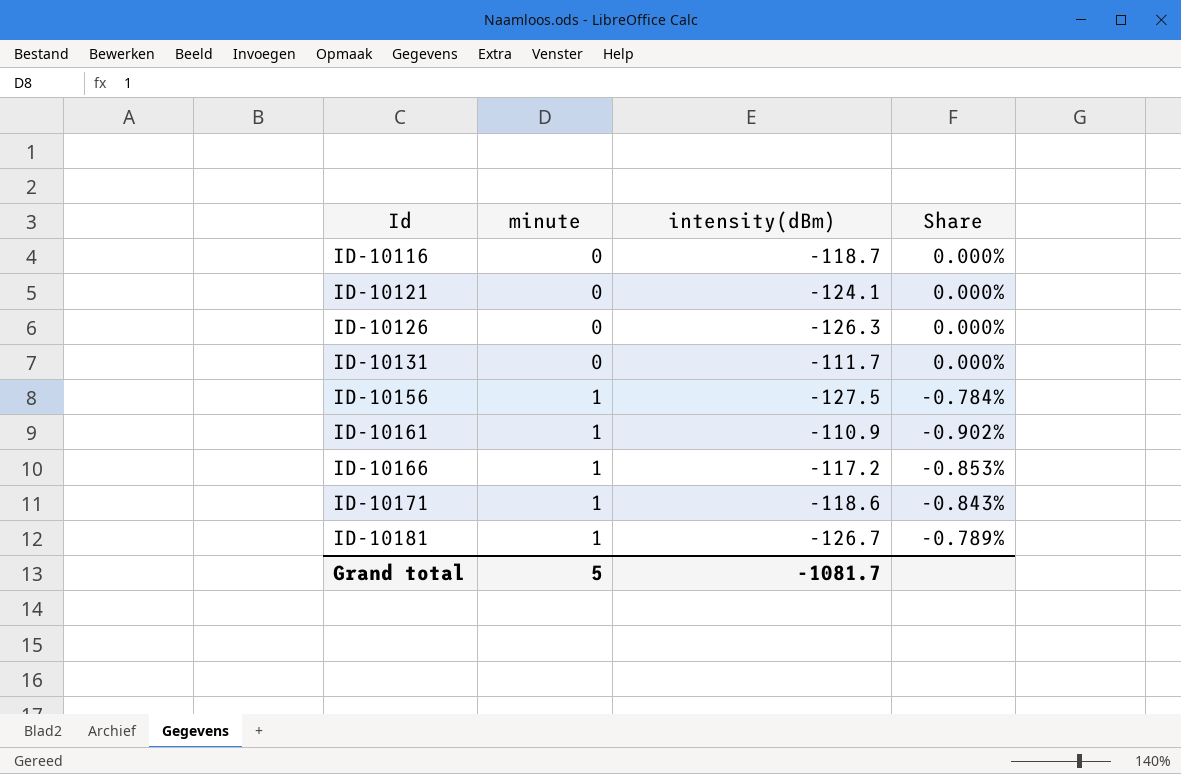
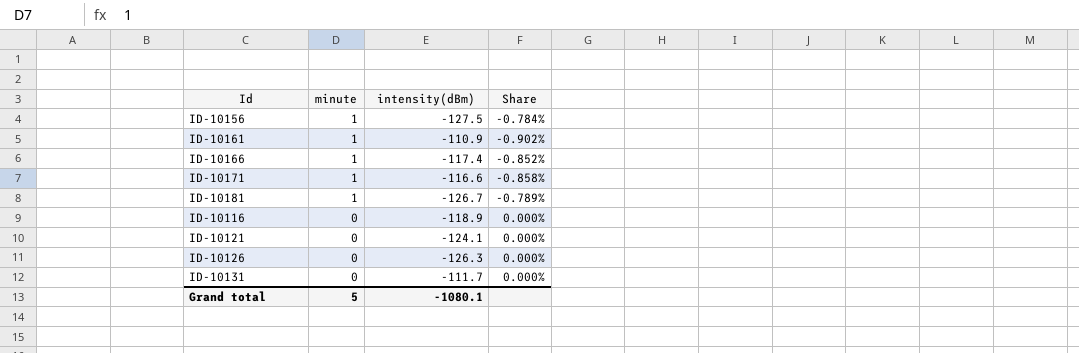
row order: Id ascending -> minute descending
ID-10166 | intensity(dBm): -117.2 -> -117.4
ID-10166 | Share: -0.853% -> -0.852%
ID-10171 | intensity(dBm): -118.6 -> -116.6
ID-10171 | Share: -0.843% -> -0.858%
ID-10116 | intensity(dBm): -118.7 -> -118.9
Grand total | intensity(dBm): -1081.7 -> -1080.1

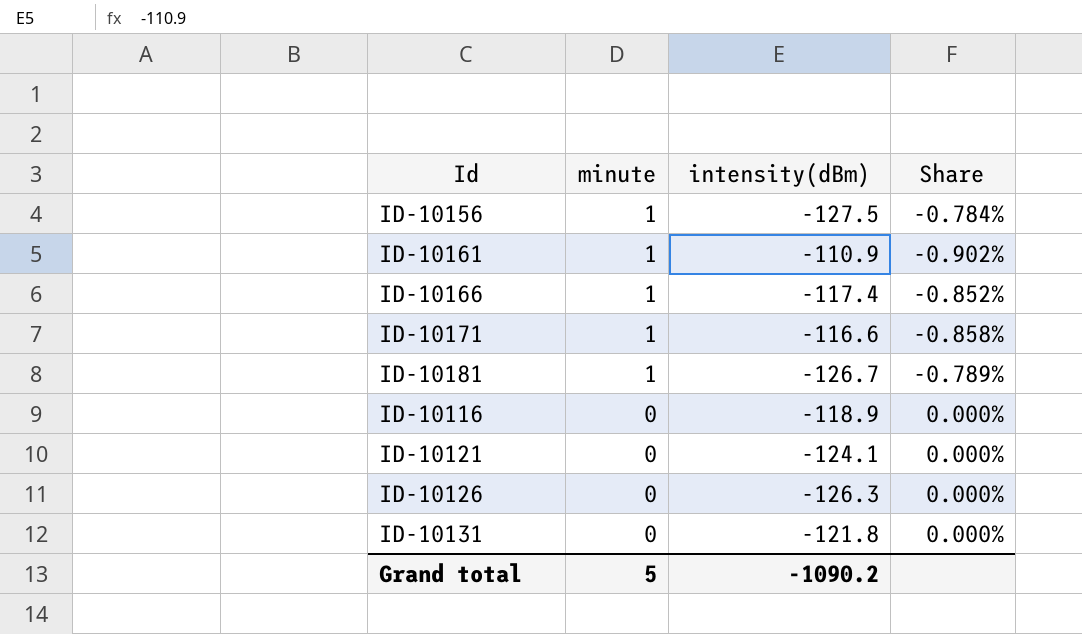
ID-10131 | intensity(dBm): -111.7 -> -121.8
Grand total | intensity(dBm): -1080.1 -> -1090.2

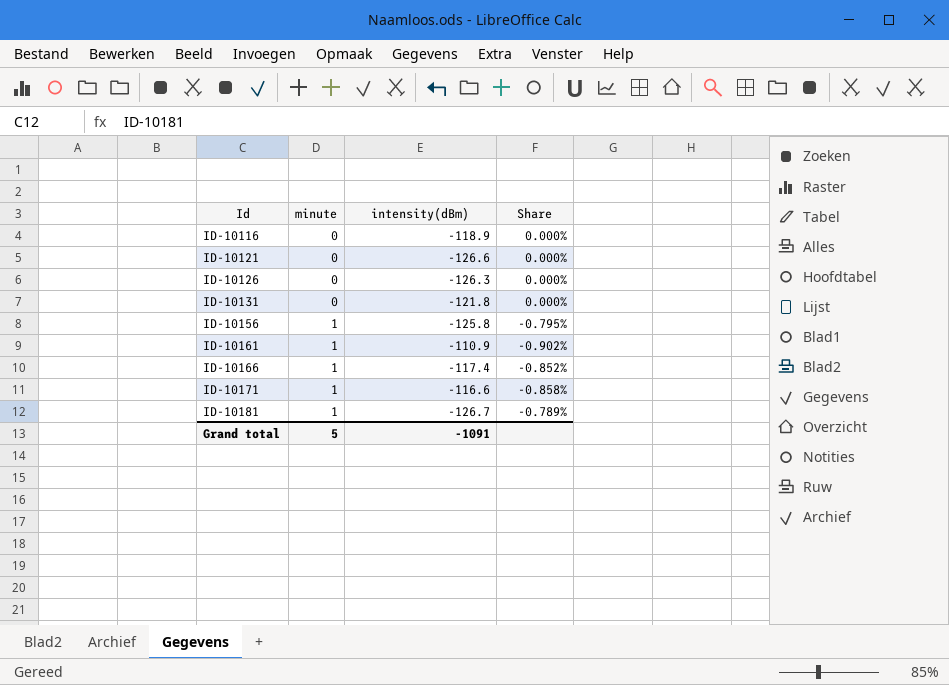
row order: minute descending -> Id ascending
ID-10121 | intensity(dBm): -124.1 -> -126.6
ID-10156 | intensity(dBm): -127.5 -> -125.8
ID-10156 | Share: -0.784% -> -0.795%
Grand total | intensity(dBm): -1090.2 -> -1091

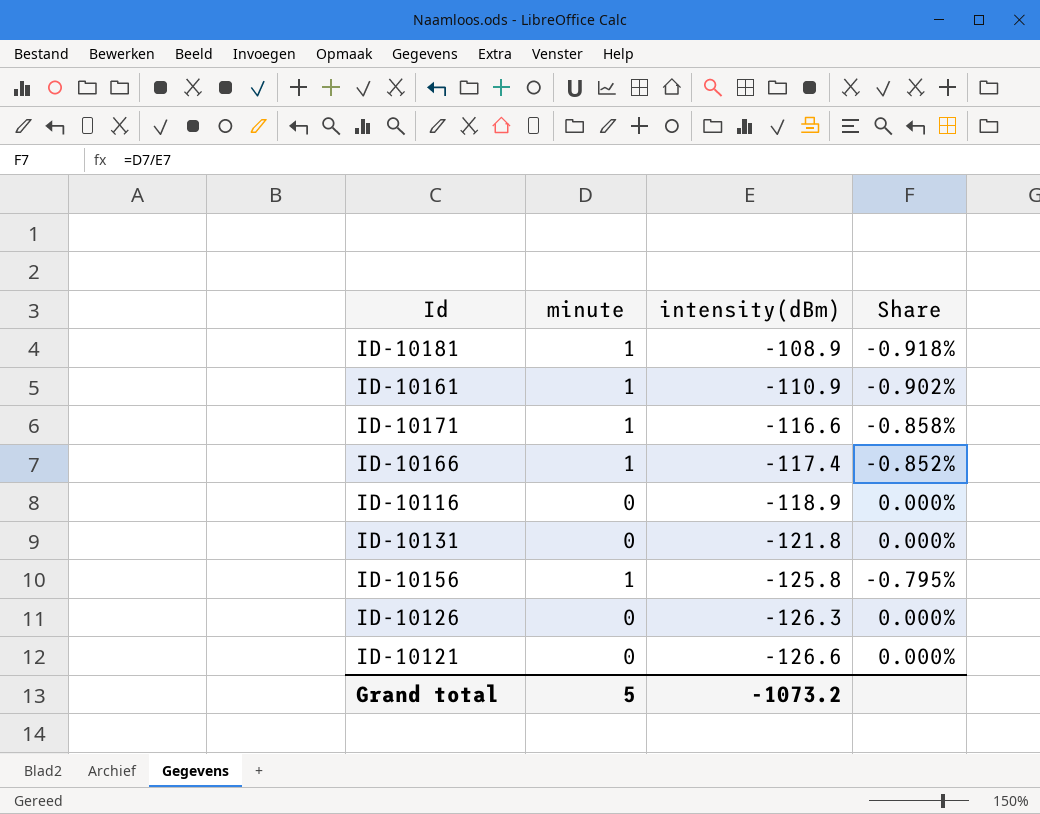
row order: Id ascending -> intensity(dBm) descending
ID-10181 | intensity(dBm): -126.7 -> -108.9
ID-10181 | Share: -0.789% -> -0.918%
Grand total | intensity(dBm): -1091 -> -1073.2

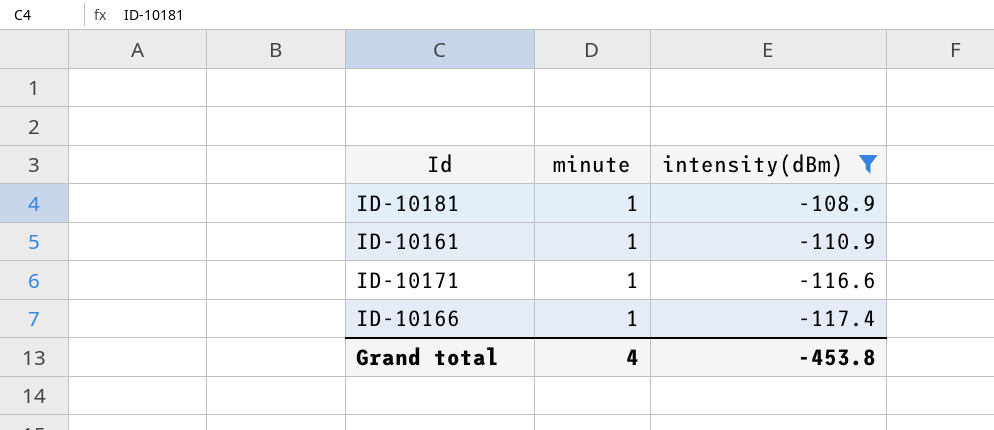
filter: none -> intensity(dBm) >= -117.4
column Share | formula: [minute] / [intensity(dBm)] -> none
Grand total | minute: 5 -> 4
Grand total | intensity(dBm): -1073.2 -> -453.8

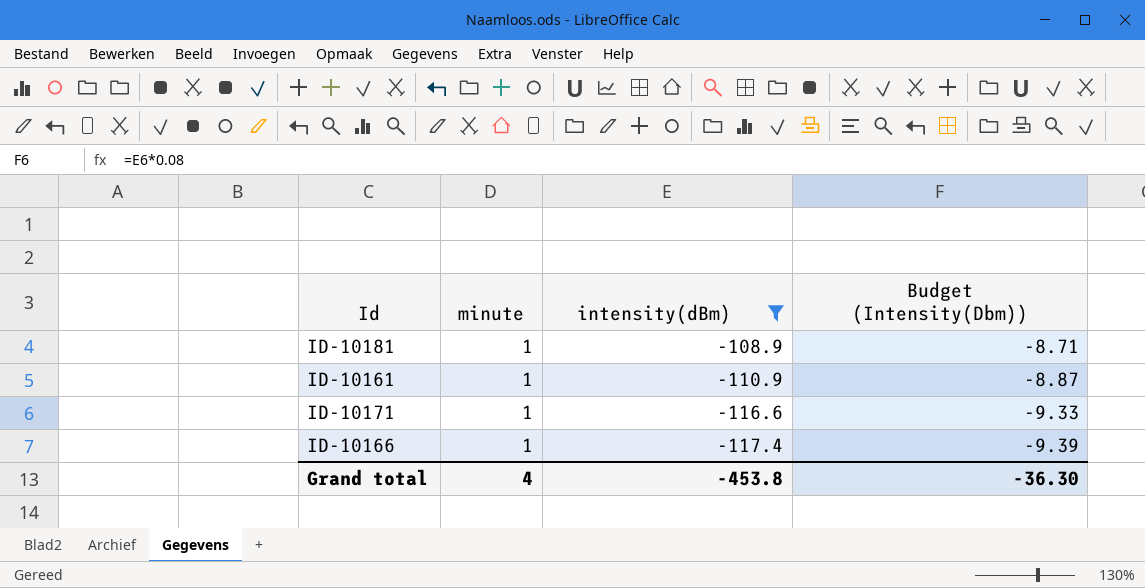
column Budget (Intensity(Dbm)) | formula: none -> [intensity(dBm)] * 0.08

